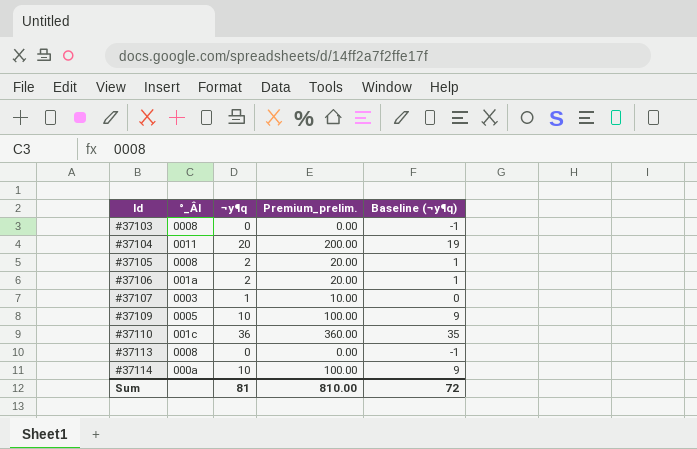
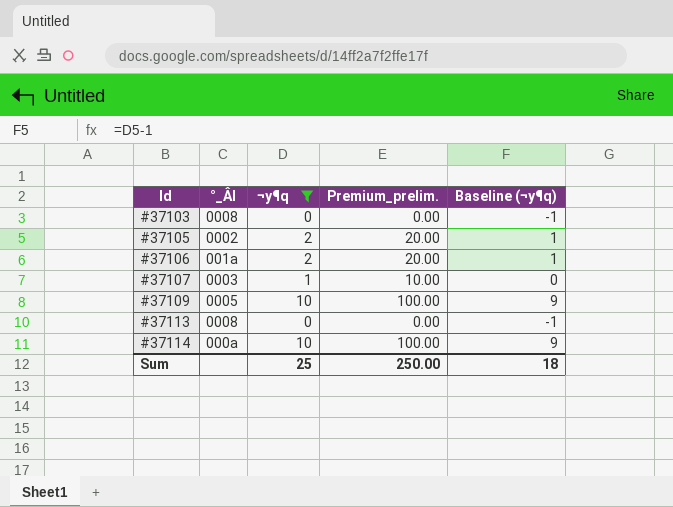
filter: none -> ¬y¶q <= 10
#37105 | °_ÂI: 0008 -> 0002
Sum | ¬y¶q: 81 -> 25
Sum | Premium_prelim.: 810.00 -> 250.00
Sum | Baseline (¬y¶q): 72 -> 18

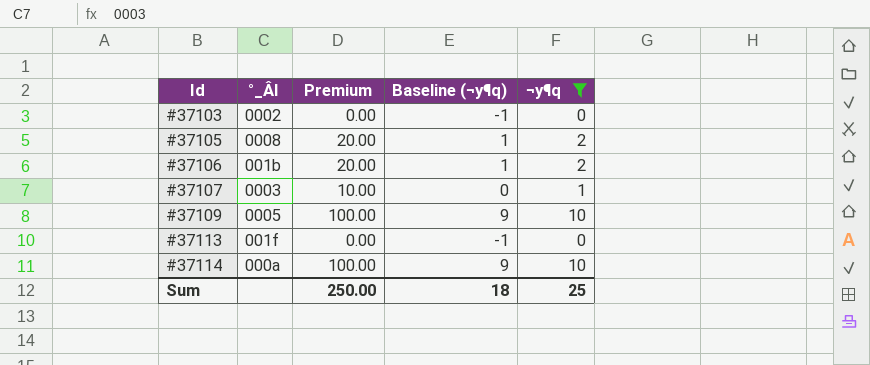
column name: Premium_prelim. -> Premium
column ¬y¶q | position: 3 -> 5
#37103 | °_ÂI: 0008 -> 0002
#37105 | °_ÂI: 0002 -> 0008
#37106 | °_ÂI: 001a -> 001b
#37113 | °_ÂI: 0008 -> 001f

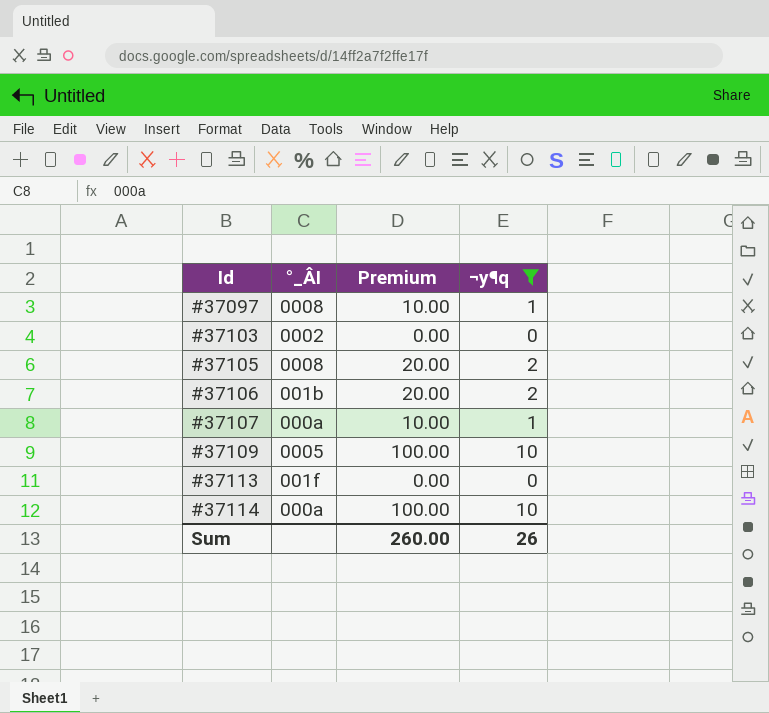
column Baseline (¬y¶q) | formula: [¬y¶q] - 1 -> none
row #37097: none -> 0008 | 10.00 | 1
#37107 | °_ÂI: 0003 -> 000a
Sum | Premium: 250.00 -> 260.00
Sum | ¬y¶q: 25 -> 26

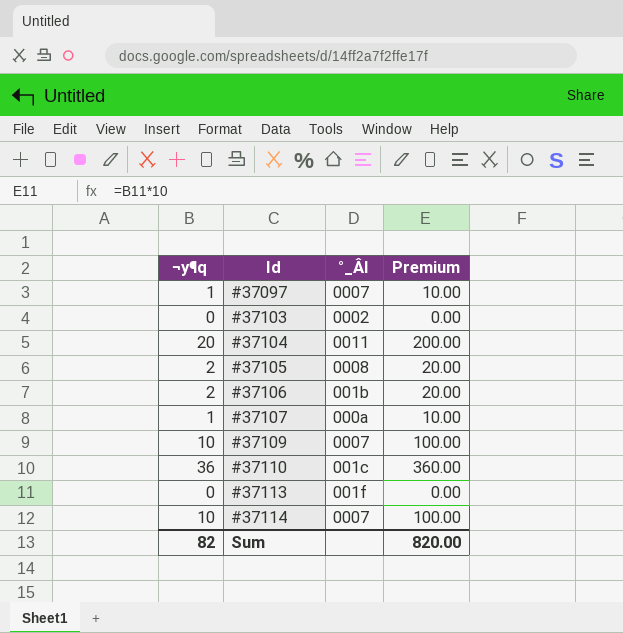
filter: ¬y¶q <= 10 -> none
column ¬y¶q | position: 4 -> 1
#37097 | °_ÂI: 0008 -> 0007
#37109 | °_ÂI: 0005 -> 0007
#37114 | °_ÂI: 000a -> 0007
Sum | ¬y¶q: 26 -> 82
Sum | Premium: 260.00 -> 820.00

